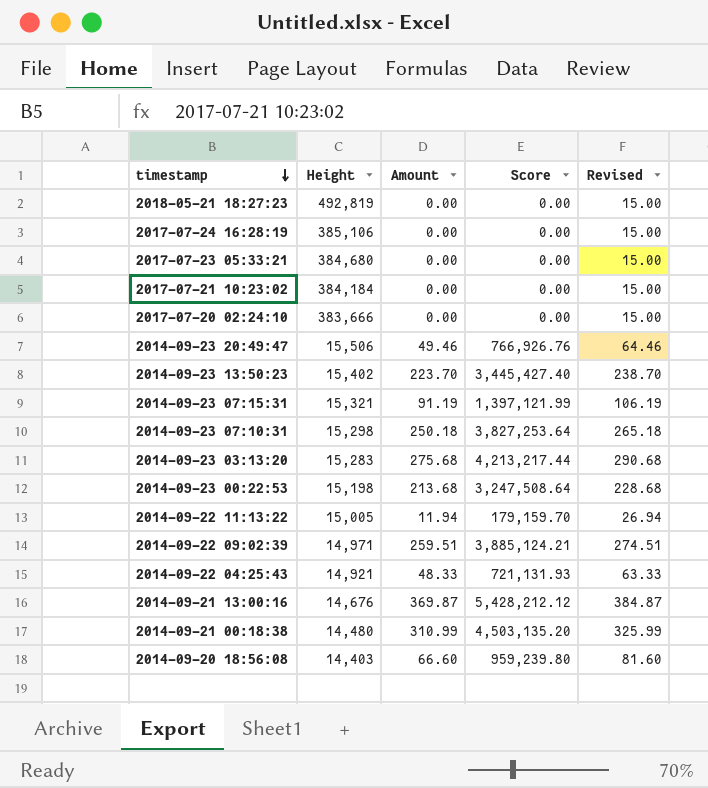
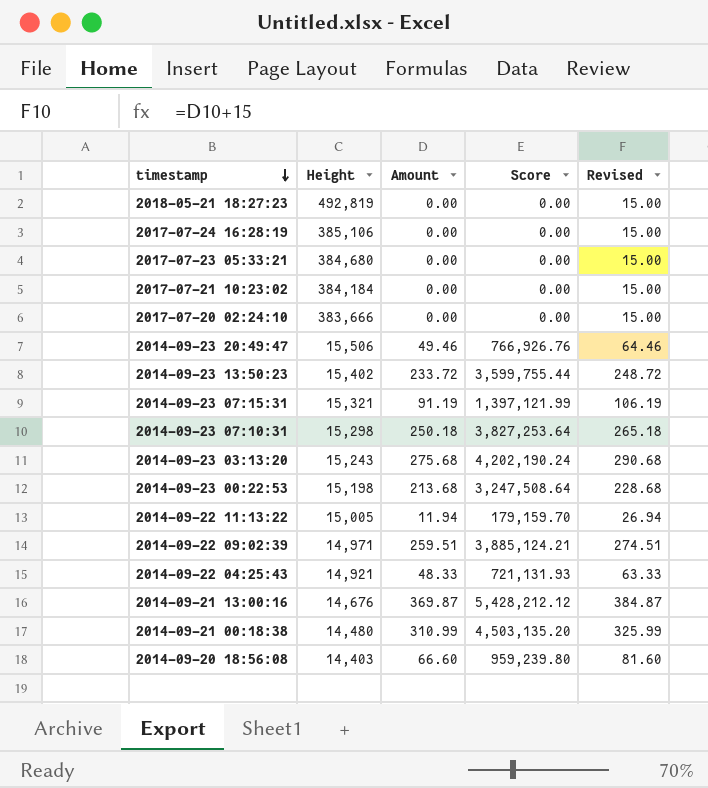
2014-09-23 13:50:23 | Amount: 223.70 -> 233.72
2014-09-23 13:50:23 | Score: 3,445,427.40 -> 3,599,755.44
2014-09-23 13:50:23 | Revised: 238.70 -> 248.72
2014-09-23 03:13:20 | Height: 15,283 -> 15,243
2014-09-23 03:13:20 | Score: 4,213,217.44 -> 4,202,190.24

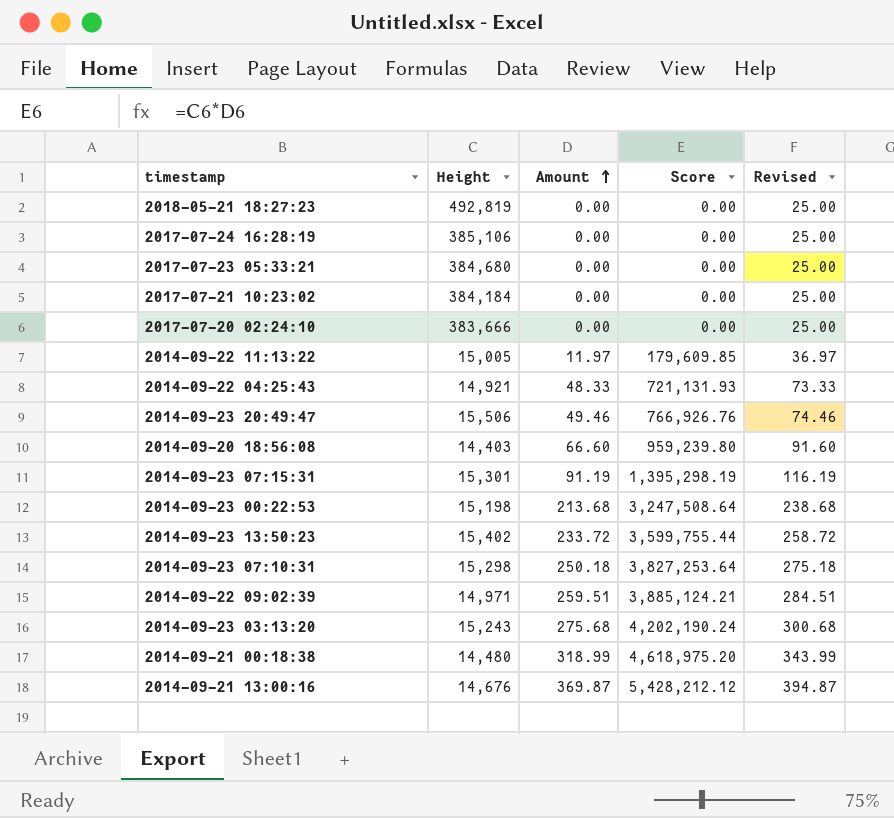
row order: timestamp descending -> Amount ascending
column Revised | formula: [Amount] + 15 -> [Amount] + 25
2014-09-22 11:13:22 | Amount: 11.94 -> 11.97
2014-09-22 11:13:22 | Score: 179,159.70 -> 179,609.85
2014-09-23 07:15:31 | Height: 15,321 -> 15,301
2014-09-23 07:15:31 | Score: 1,397,121.99 -> 1,395,298.19
2014-09-21 00:18:38 | Amount: 310.99 -> 318.99
2014-09-21 00:18:38 | Score: 4,503,135.20 -> 4,618,975.20

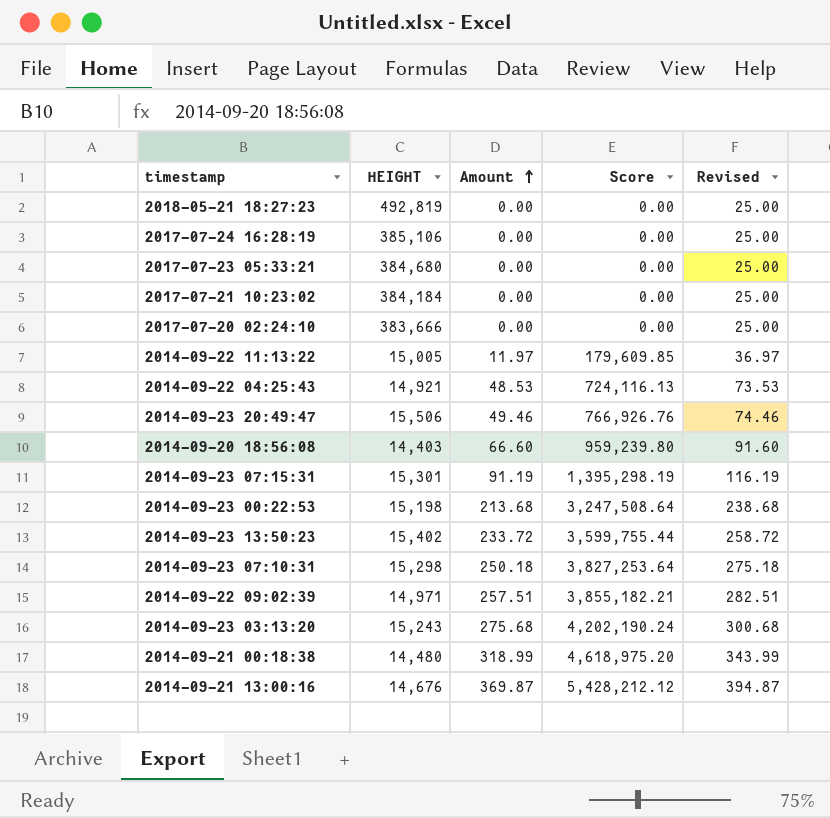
column name: Height -> HEIGHT
2014-09-22 04:25:43 | Amount: 48.33 -> 48.53
2014-09-22 04:25:43 | Score: 721,131.93 -> 724,116.13
2014-09-22 04:25:43 | Revised: 73.33 -> 73.53
2014-09-22 09:02:39 | Amount: 259.51 -> 257.51
2014-09-22 09:02:39 | Score: 3,885,124.21 -> 3,855,182.21
2014-09-22 09:02:39 | Revised: 284.51 -> 282.51

